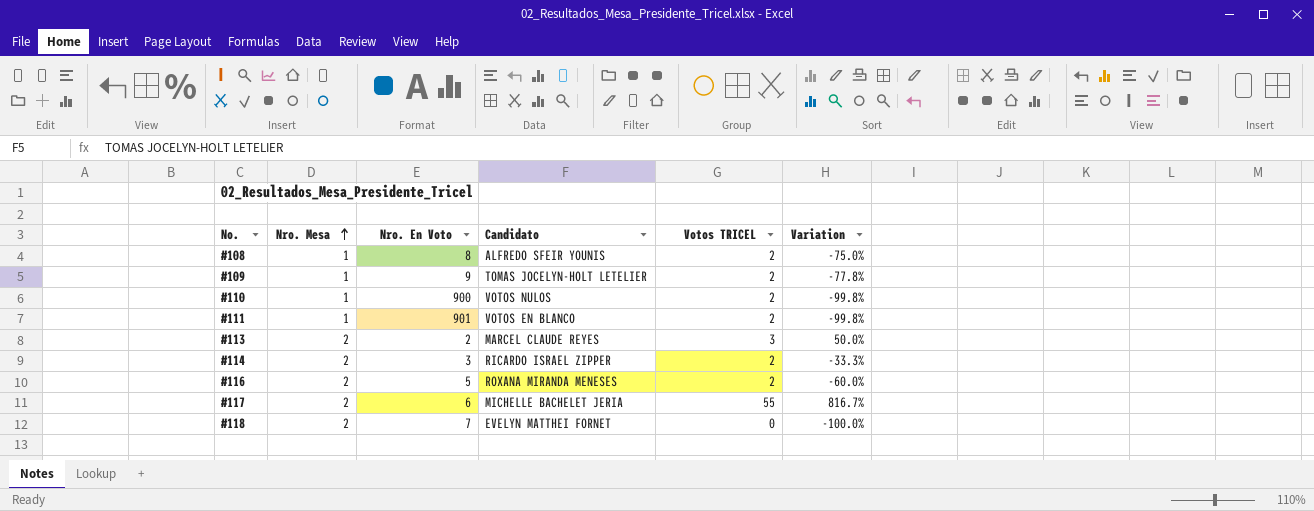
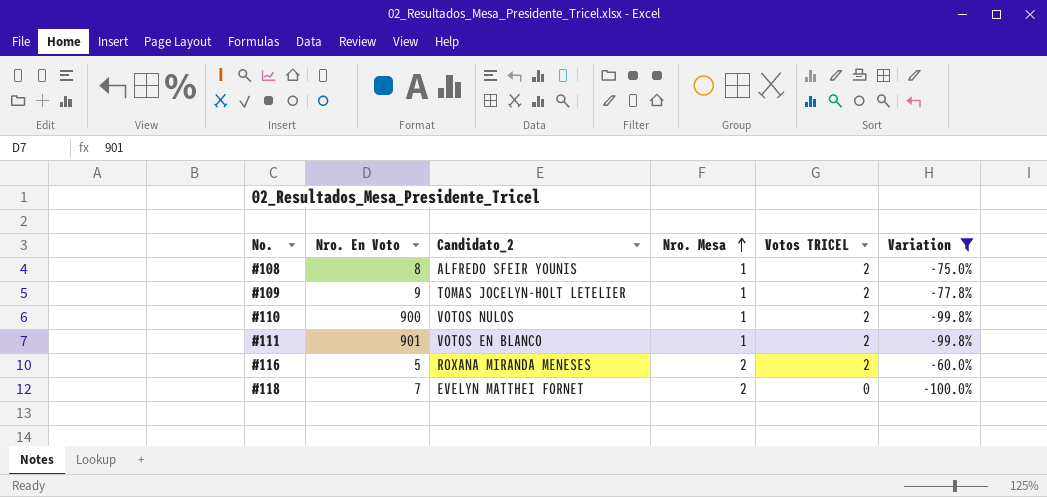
filter: none -> Variation <= -60.0%
column name: Candidato -> Candidato_2
column Nro. Mesa | position: 2 -> 4

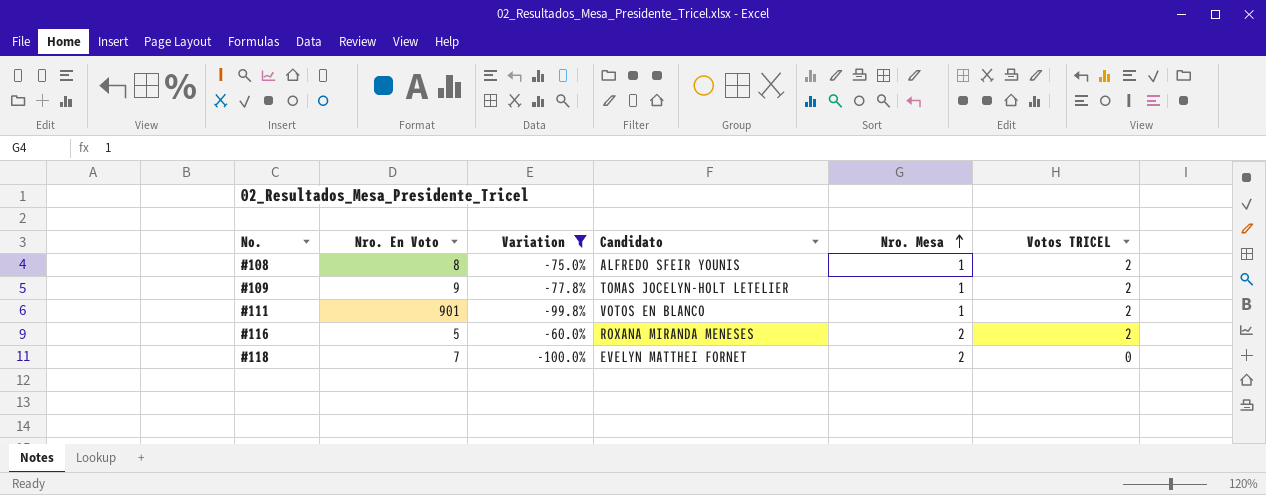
column Variation | position: 6 -> 3
column name: Candidato_2 -> Candidato
row #110: 900 | VOTOS NULOS | 1 | 2 | -99.8% -> none

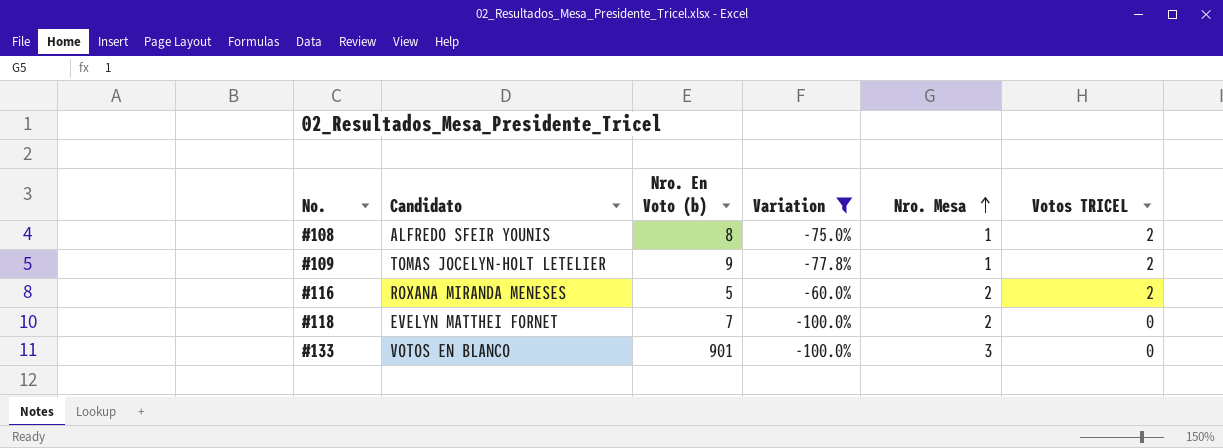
column Candidato | position: 4 -> 2
column name: Nro. En Voto -> Nro. En Voto (b)
row #111: 901 | -99.8% | VOTOS EN BLANCO | 1 | 2 -> none
row #133: none -> VOTOS EN BLANCO | 901 | -100.0% | 3 | 0

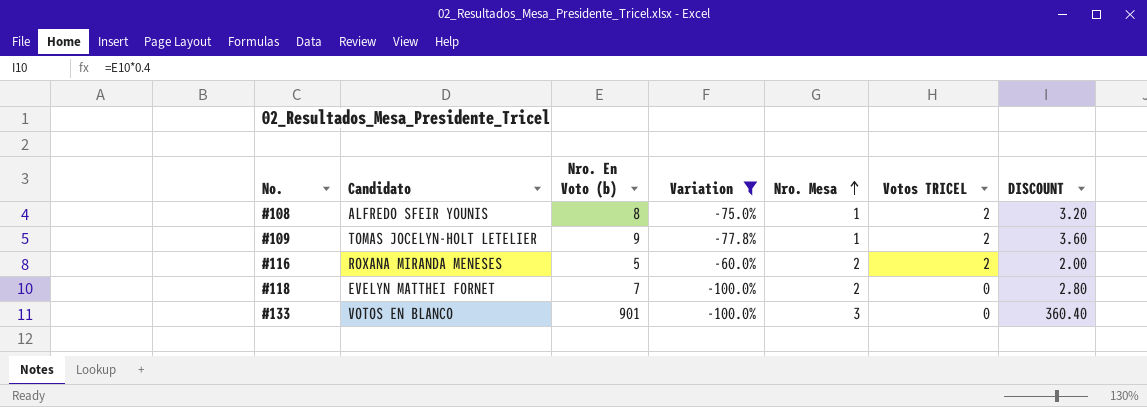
column DISCOUNT | formula: none -> [Nro. En Voto (b)] * 0.4

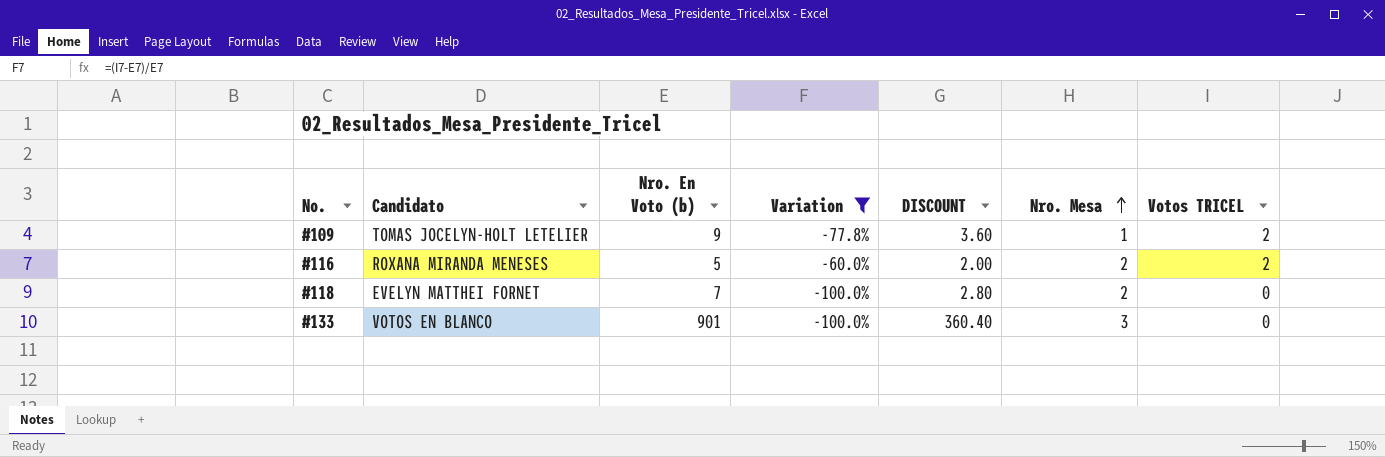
column DISCOUNT | position: 7 -> 5
row #108: ALFREDO SFEIR YOUNIS | 8 | -75.0% | 1 | 2 | 3.20 -> none

